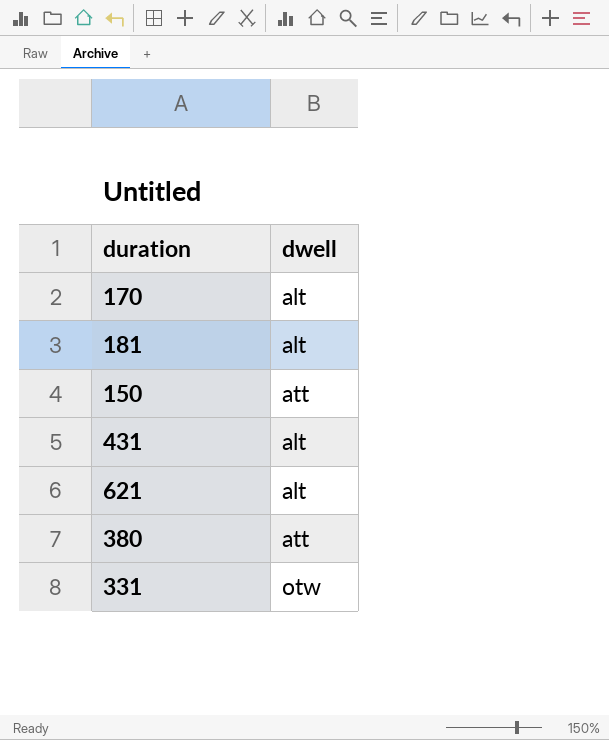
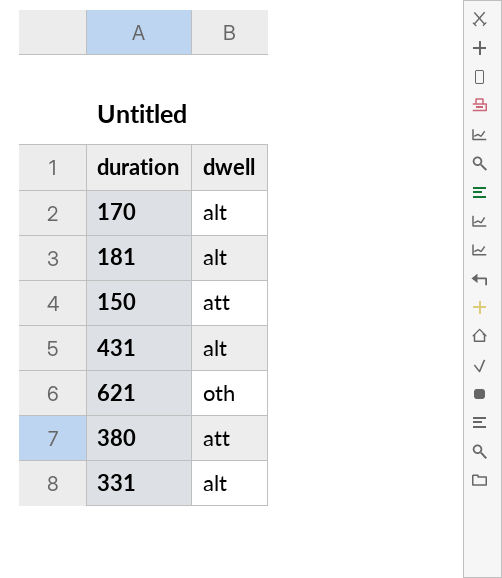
621 | dwell: alt -> oth
331 | dwell: otw -> alt

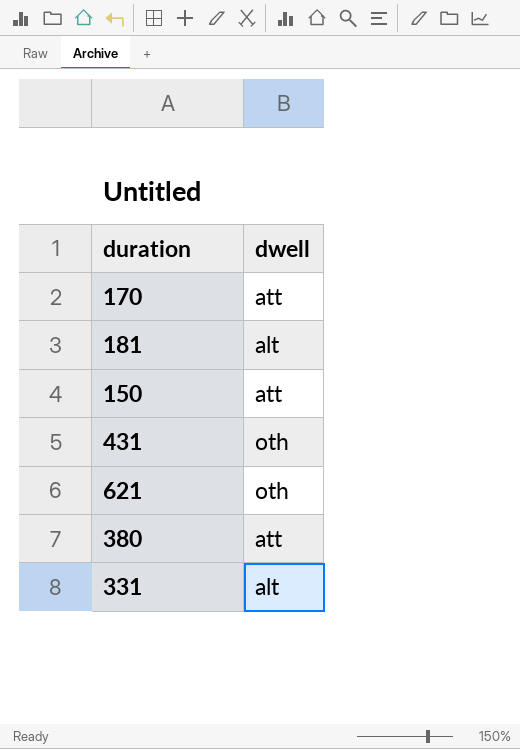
170 | dwell: alt -> att
431 | dwell: alt -> oth

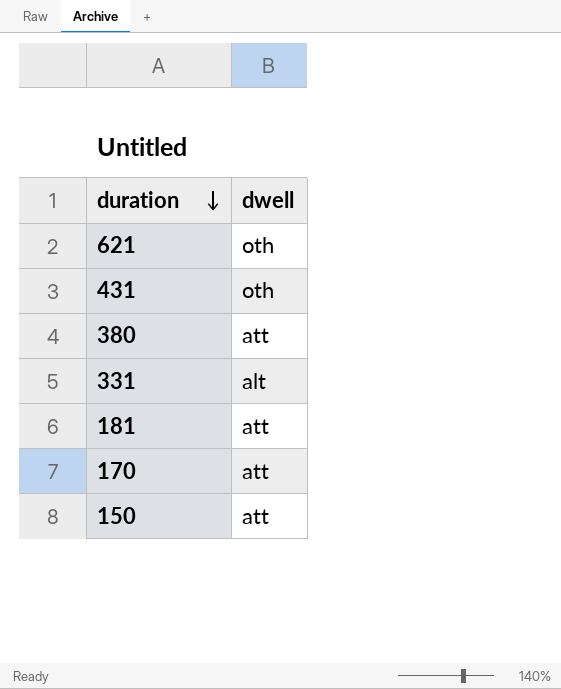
row order: none -> duration descending
181 | dwell: alt -> att

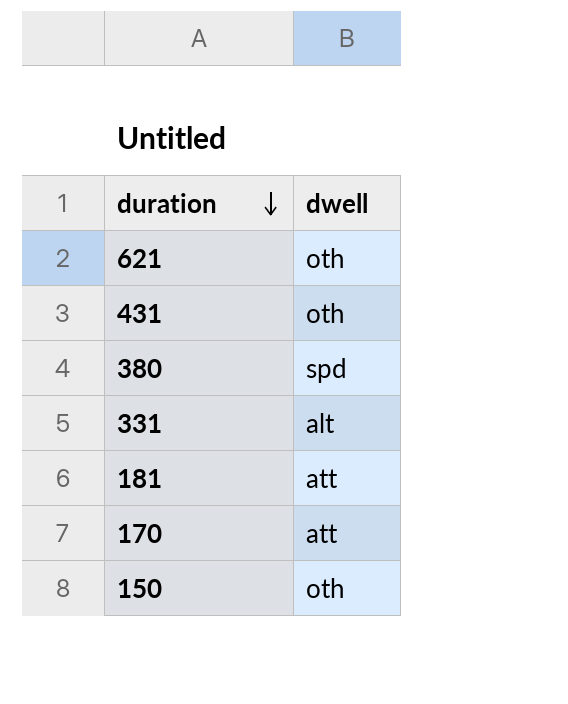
380 | dwell: att -> spd
150 | dwell: att -> oth

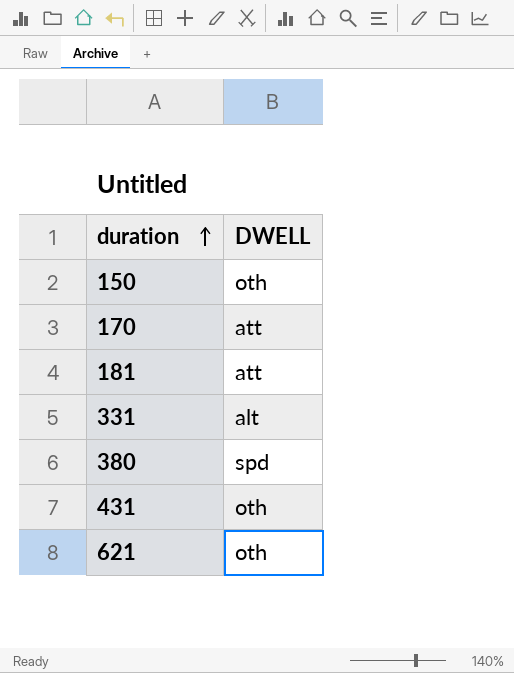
row order: duration descending -> duration ascending
column name: dwell -> DWELL

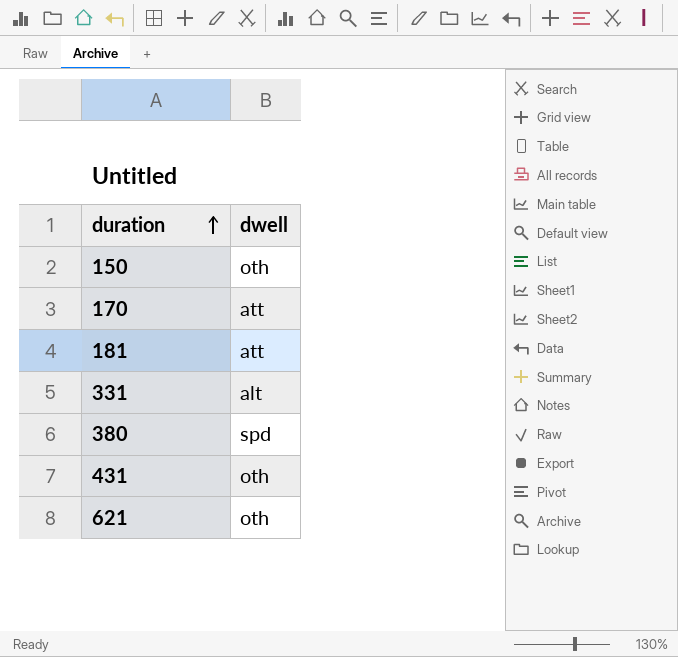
column name: DWELL -> dwell

